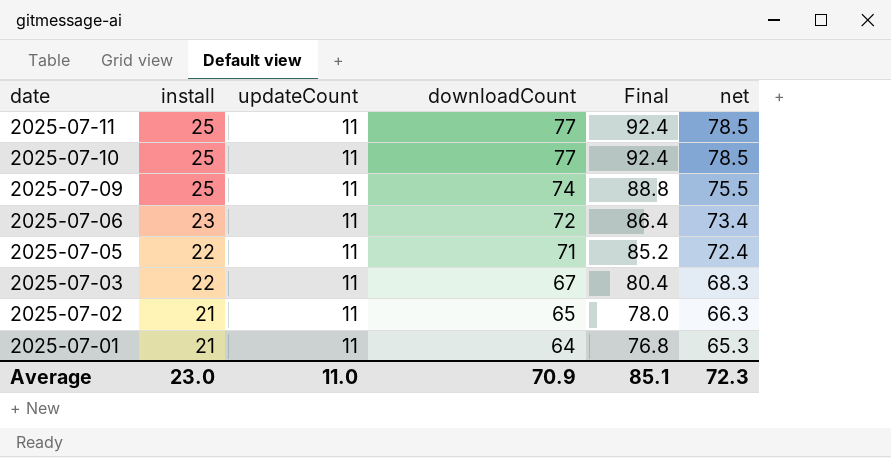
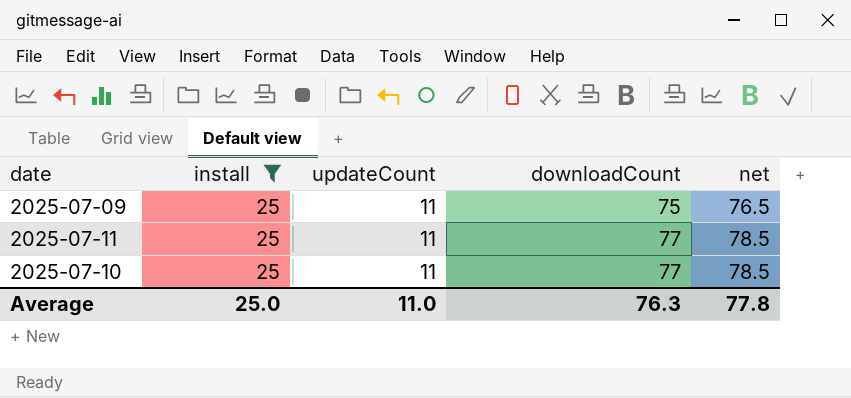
filter: none -> install = 25
row order: date descending -> downloadCount ascending
column Final | formula: [downloadCount] * 1.2 -> none
2025-07-09 | downloadCount: 74 -> 75
2025-07-09 | net: 75.5 -> 76.5
Average | install: 23.0 -> 25.0
Average | downloadCount: 70.9 -> 76.3
Average | net: 72.3 -> 77.8

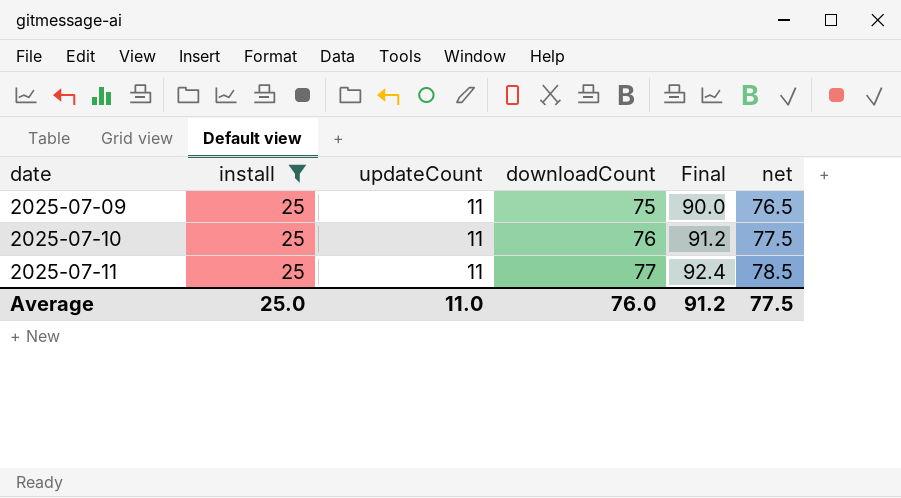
row order: downloadCount ascending -> date ascending
column Final | formula: none -> [downloadCount] * 1.2
2025-07-10 | downloadCount: 77 -> 76
2025-07-10 | net: 78.5 -> 77.5
Average | downloadCount: 76.3 -> 76.0
Average | net: 77.8 -> 77.5

